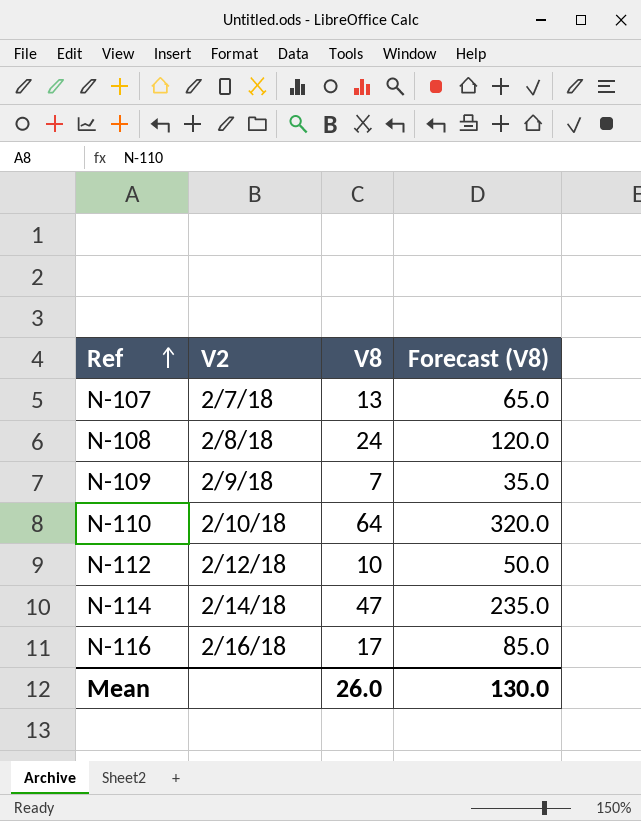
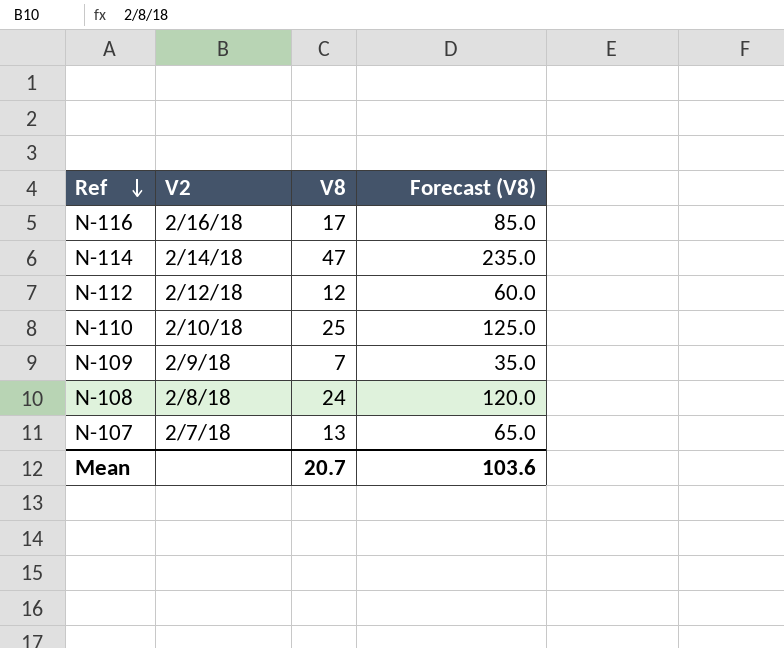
row order: Ref ascending -> Ref descending
N-112 | V8: 10 -> 12
N-112 | Forecast (V8): 50.0 -> 60.0
N-110 | V8: 64 -> 25
N-110 | Forecast (V8): 320.0 -> 125.0
Mean | V8: 26.0 -> 20.7
Mean | Forecast (V8): 130.0 -> 103.6

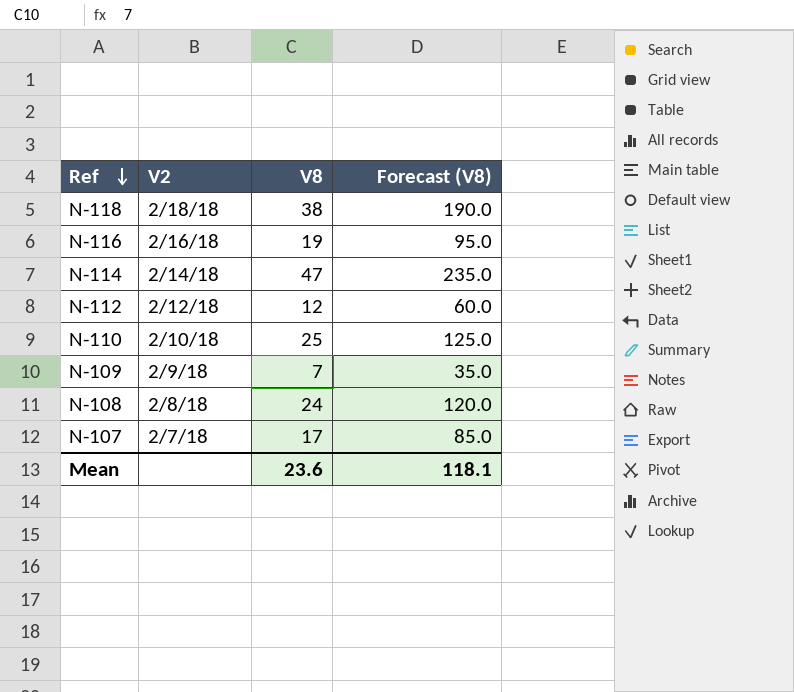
row N-118: none -> 2/18/18 | 38 | 190.0
N-116 | V8: 17 -> 19
N-116 | Forecast (V8): 85.0 -> 95.0
N-107 | V8: 13 -> 17
N-107 | Forecast (V8): 65.0 -> 85.0
Mean | V8: 20.7 -> 23.6
Mean | Forecast (V8): 103.6 -> 118.1

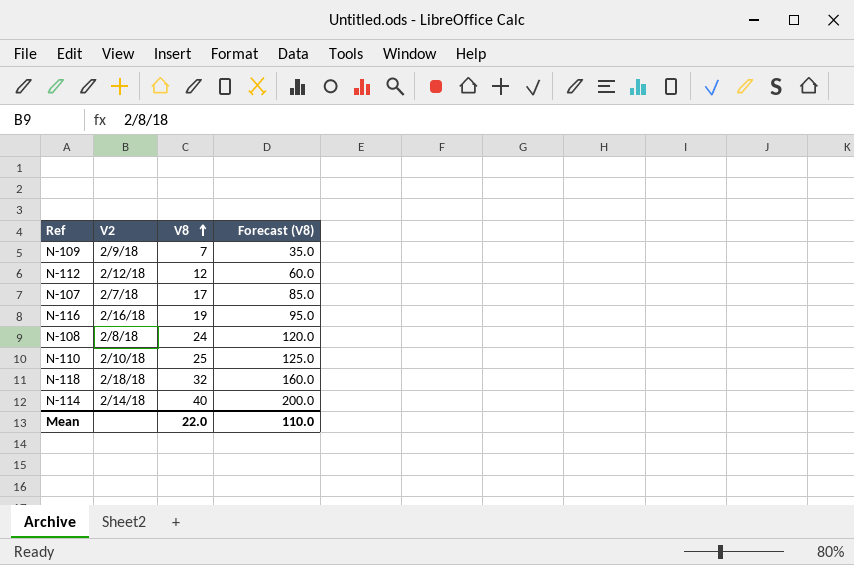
row order: Ref descending -> V8 ascending
N-118 | V8: 38 -> 32
N-118 | Forecast (V8): 190.0 -> 160.0
N-114 | V8: 47 -> 40
N-114 | Forecast (V8): 235.0 -> 200.0
Mean | V8: 23.6 -> 22.0
Mean | Forecast (V8): 118.1 -> 110.0

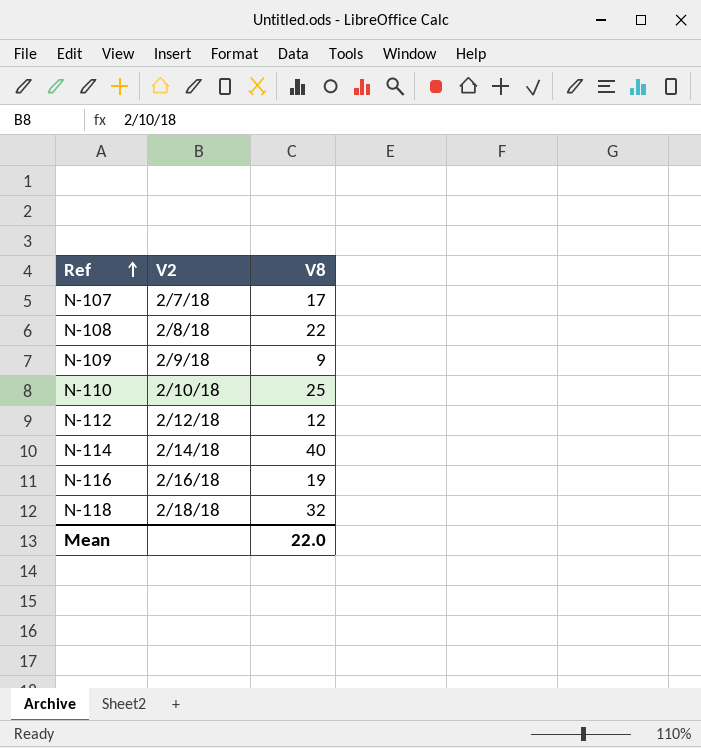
row order: V8 ascending -> Ref ascending
column Forecast (V8) | formula: [V8] * 5 -> none
N-108 | V8: 24 -> 22
N-109 | V8: 7 -> 9

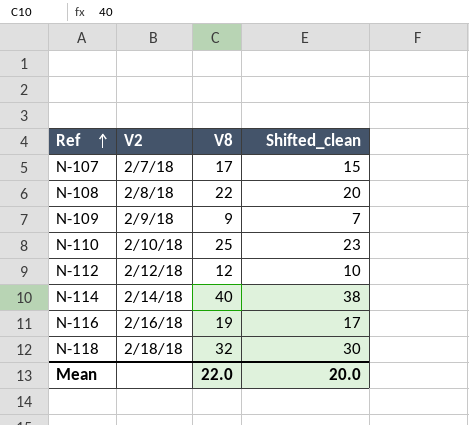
column Shifted_clean | formula: none -> [V8] - 2

